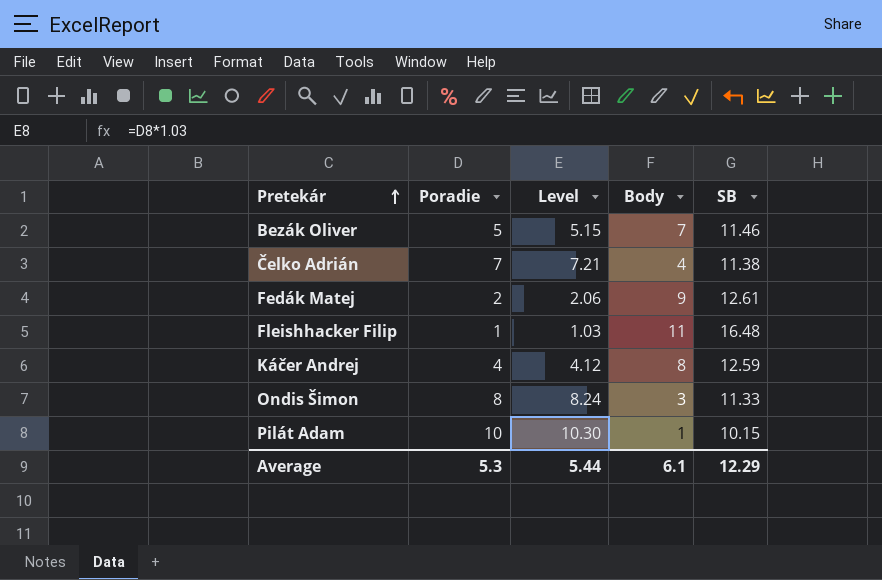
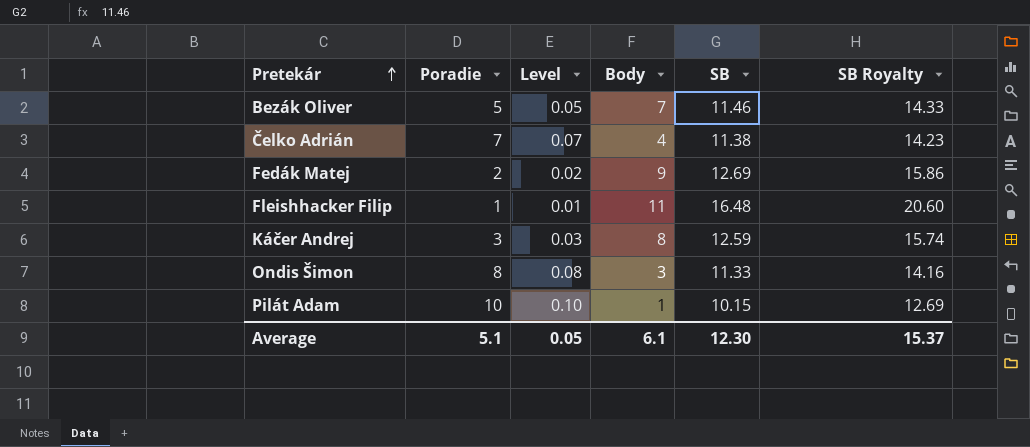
column Level | formula: [Poradie] * 1.03 -> [Poradie] * 0.01
column SB Royalty | formula: none -> [SB] * 1.25
Fedák Matej | SB: 12.61 -> 12.69
Káčer Andrej | Poradie: 4 -> 3
Average | Poradie: 5.3 -> 5.1
Average | Level: 5.44 -> 0.05
Average | SB: 12.29 -> 12.30

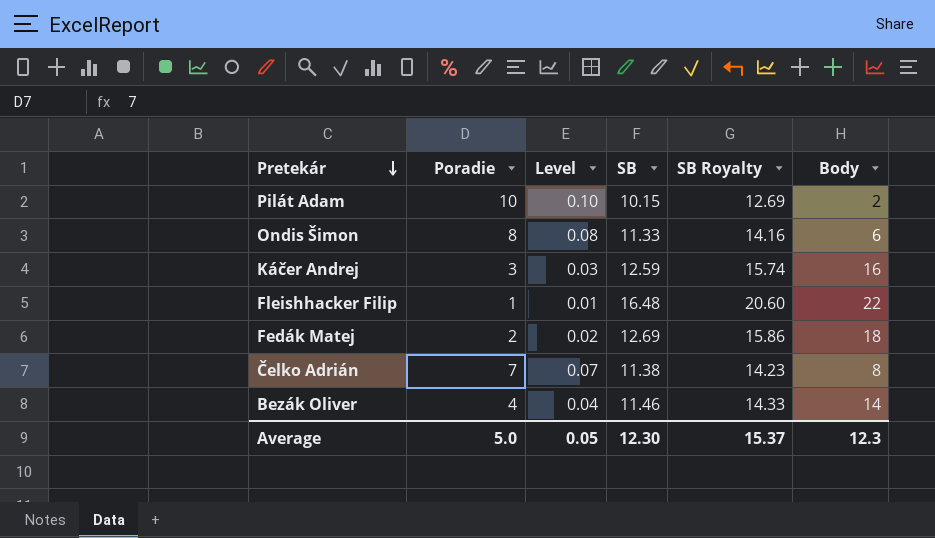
row order: Pretekár ascending -> Pretekár descending
column Body | position: 4 -> 6
Pilát Adam | Body: 1 -> 2
Ondis Šimon | Body: 3 -> 6
Káčer Andrej | Body: 8 -> 16
Fleishhacker Filip | Body: 11 -> 22
Fedák Matej | Body: 9 -> 18
Čelko Adrián | Body: 4 -> 8
Bezák Oliver | Poradie: 5 -> 4
Bezák Oliver | Level: 0.05 -> 0.04
Bezák Oliver | Body: 7 -> 14
Average | Poradie: 5.1 -> 5.0
Average | Body: 6.1 -> 12.3

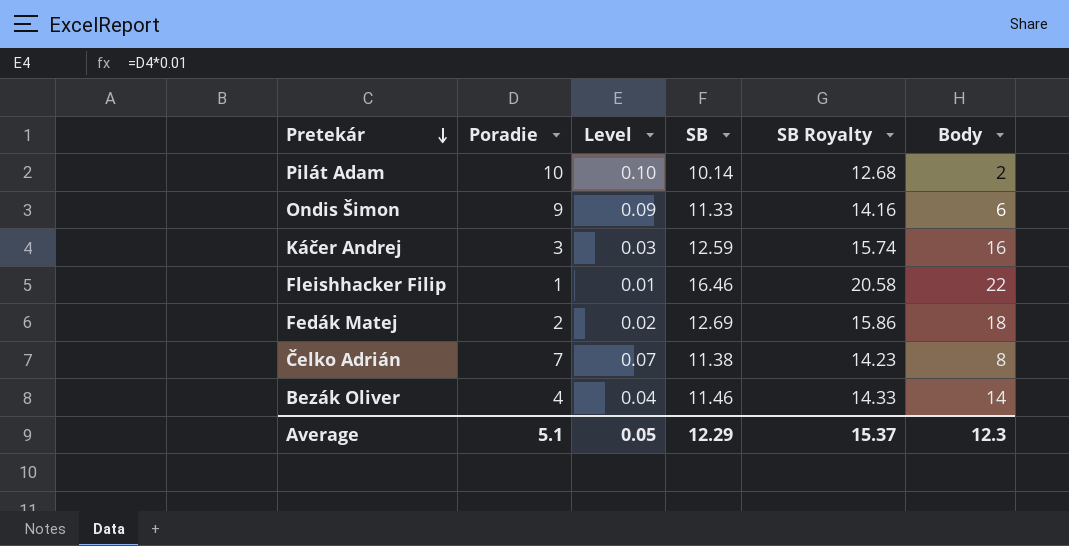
Pilát Adam | SB: 10.15 -> 10.14
Pilát Adam | SB Royalty: 12.69 -> 12.68
Ondis Šimon | Poradie: 8 -> 9
Ondis Šimon | Level: 0.08 -> 0.09
Fleishhacker Filip | SB: 16.48 -> 16.46
Fleishhacker Filip | SB Royalty: 20.60 -> 20.58
Average | Poradie: 5.0 -> 5.1
Average | SB: 12.30 -> 12.29

